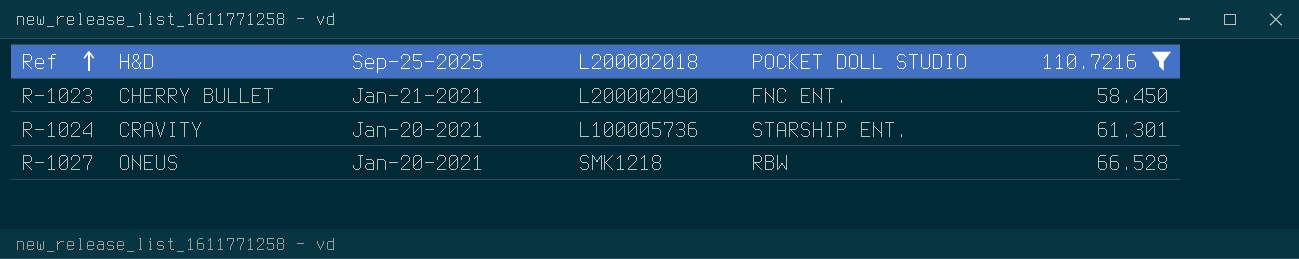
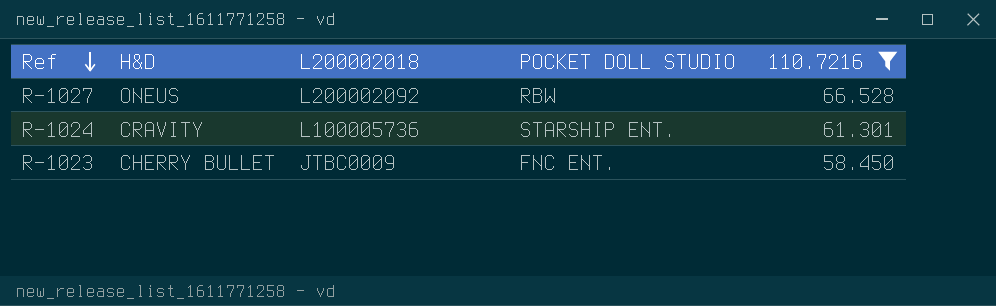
row order: Ref ascending -> Ref descending
column Sep-25-2025 | position: 3 -> none
R-1027 | L200002018: SMK1218 -> L200002092
R-1023 | L200002018: L200002090 -> JTBC0009

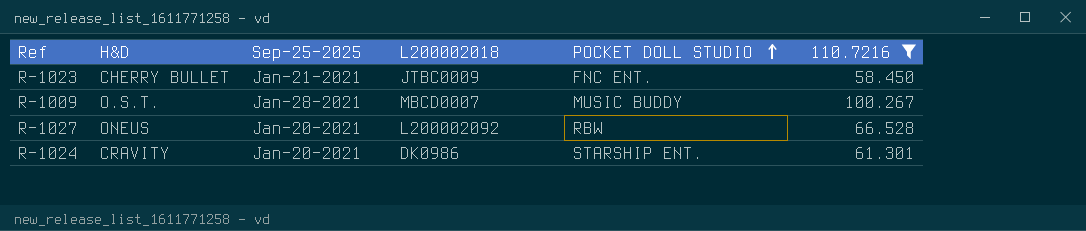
row order: Ref descending -> POCKET DOLL STUDIO ascending
column Sep-25-2025 | position: none -> 3
row R-1009: none -> O.S.T. | Jan-28-2021 | MBCD0007 | MUSIC BUDDY | 100.267
R-1024 | L200002018: L100005736 -> DK0986

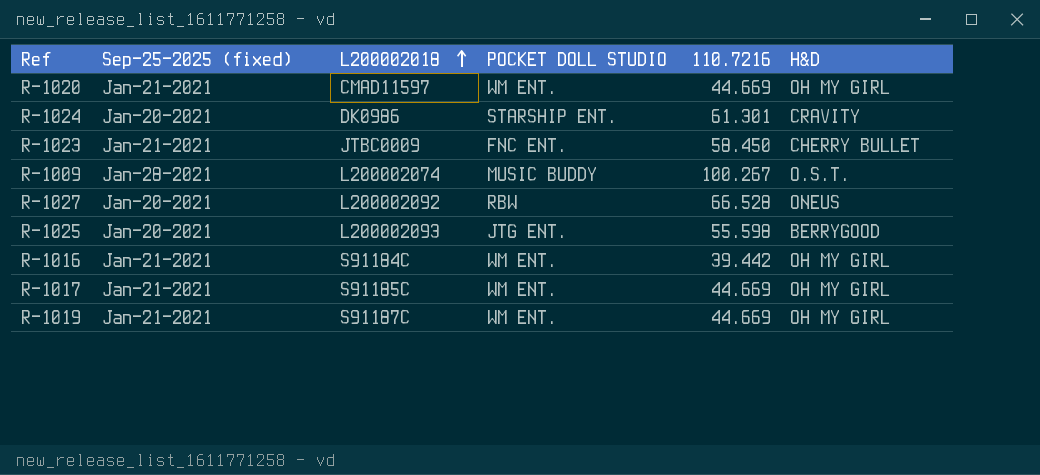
filter: 110.7216 >= 58.450 -> none
row order: POCKET DOLL STUDIO ascending -> L200002018 ascending
column name: Sep-25-2025 -> Sep-25-2025 (fixed)
column H&D | position: 2 -> 6
R-1009 | L200002018: MBCD0007 -> L200002074

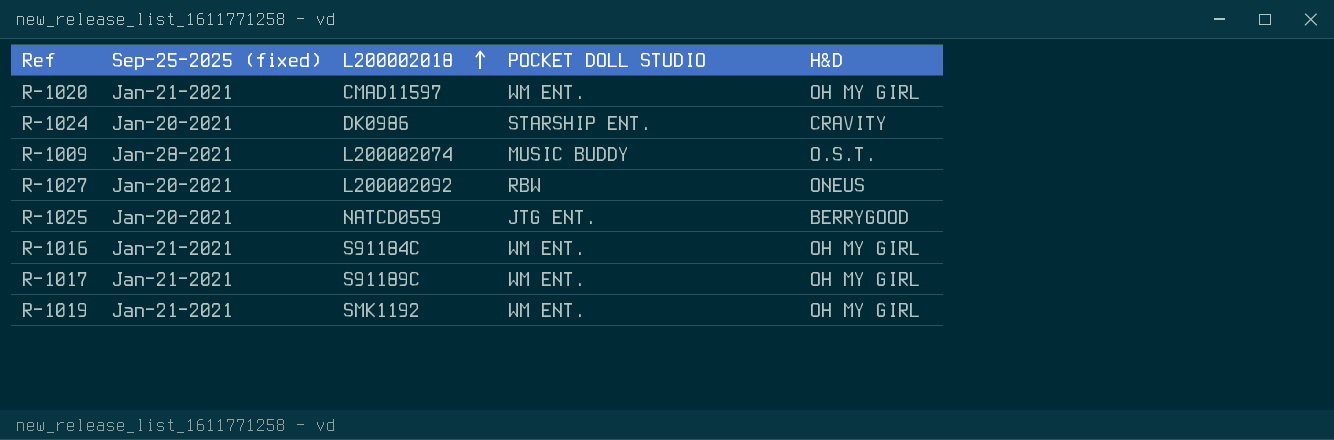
column 110.7216 | position: 5 -> none
row R-1023: Jan-21-2021 | JTBC0009 | FNC ENT. | 58.450 | CHERRY BULLET -> none
R-1025 | L200002018: L200002093 -> NATCD0559
R-1017 | L200002018: S91185C -> S91189C
R-1019 | L200002018: S91187C -> SMK1192

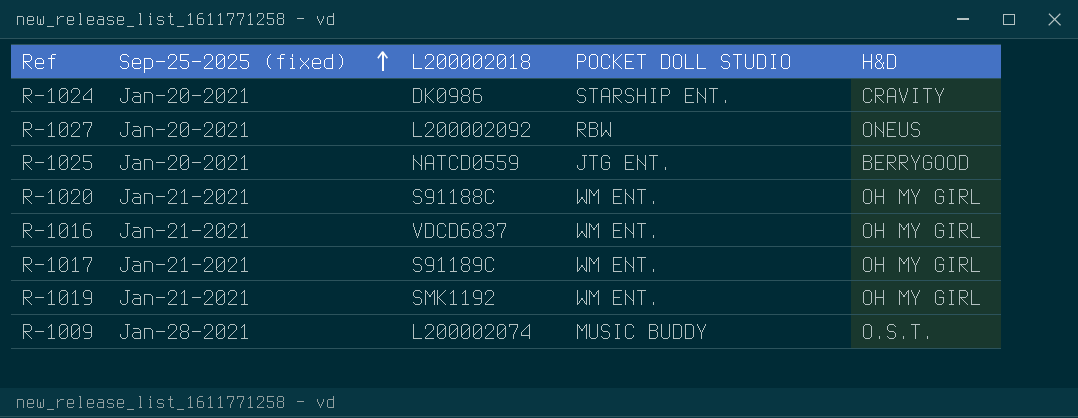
row order: L200002018 ascending -> Sep-25-2025 (fixed) ascending
R-1020 | L200002018: CMAD11597 -> S91188C
R-1016 | L200002018: S91184C -> VDCD6837

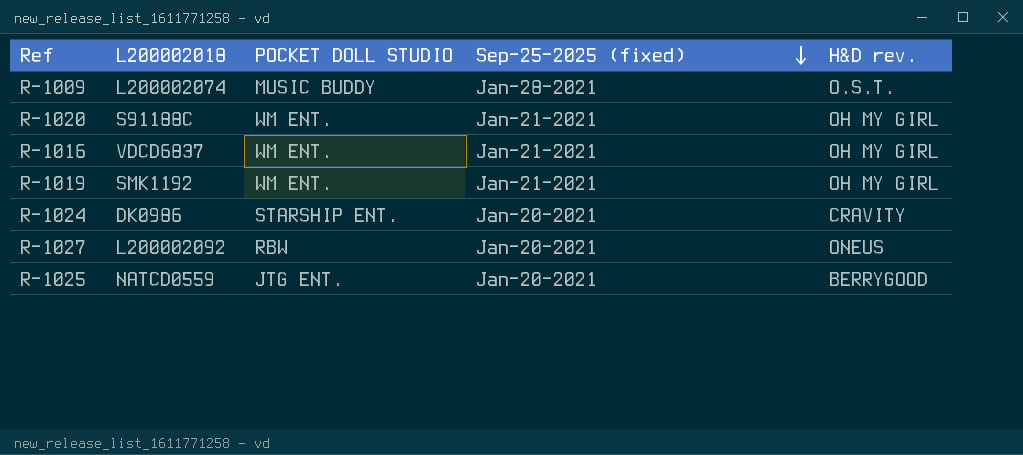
row order: Sep-25-2025 (fixed) ascending -> Sep-25-2025 (fixed) descending
column Sep-25-2025 (fixed) | position: 2 -> 4
column name: H&D -> H&D rev.
row R-1017: Jan-21-2021 | S91189C | WM ENT. | OH MY GIRL -> none

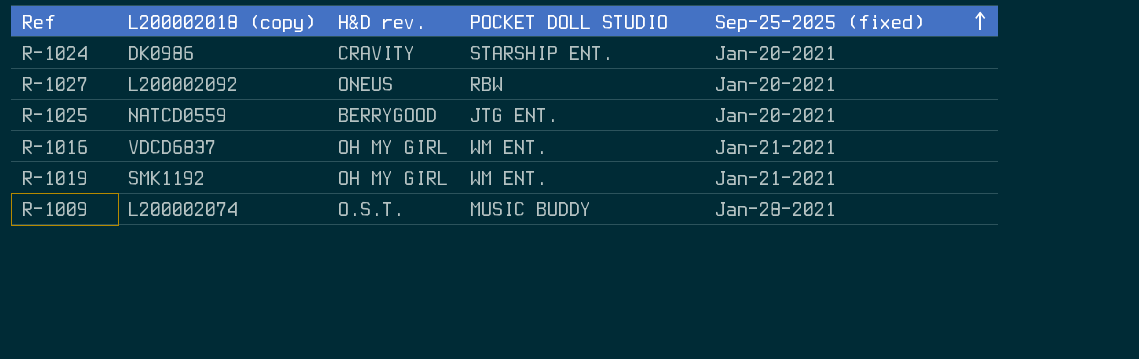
row order: Sep-25-2025 (fixed) descending -> Sep-25-2025 (fixed) ascending
column name: L200002018 -> L200002018 (copy)
column H&D rev. | position: 5 -> 3
row R-1020: S91188C | WM ENT. | Jan-21-2021 | OH MY GIRL -> none

